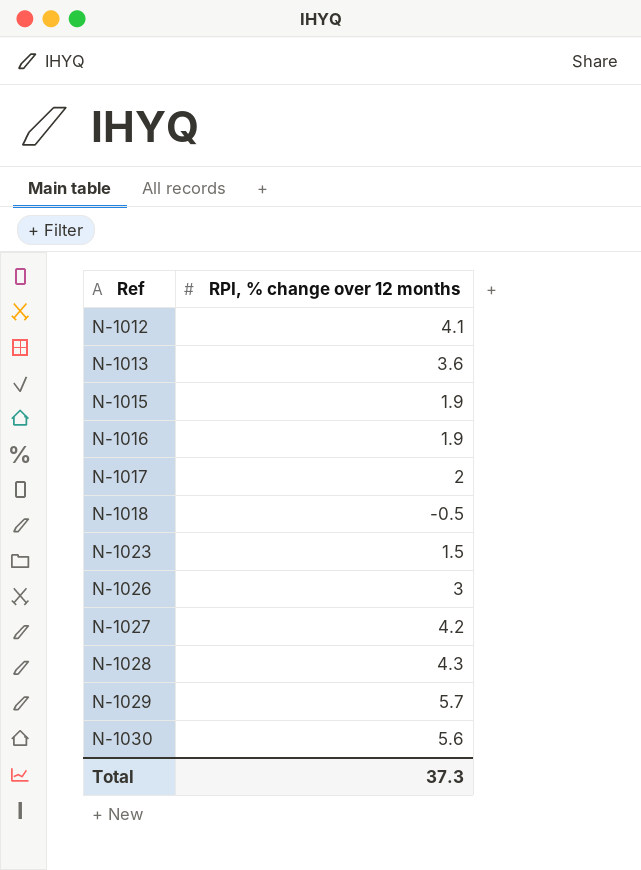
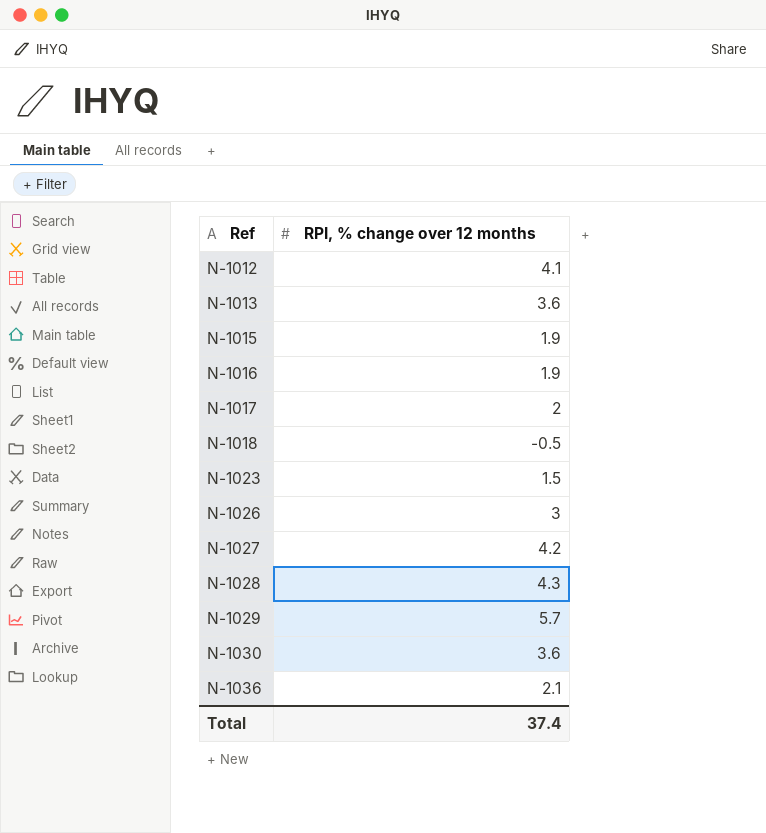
N-1030 | RPI, % change over 12 months: 5.6 -> 3.6
row N-1036: none -> 2.1
Total | RPI, % change over 12 months: 37.3 -> 37.4

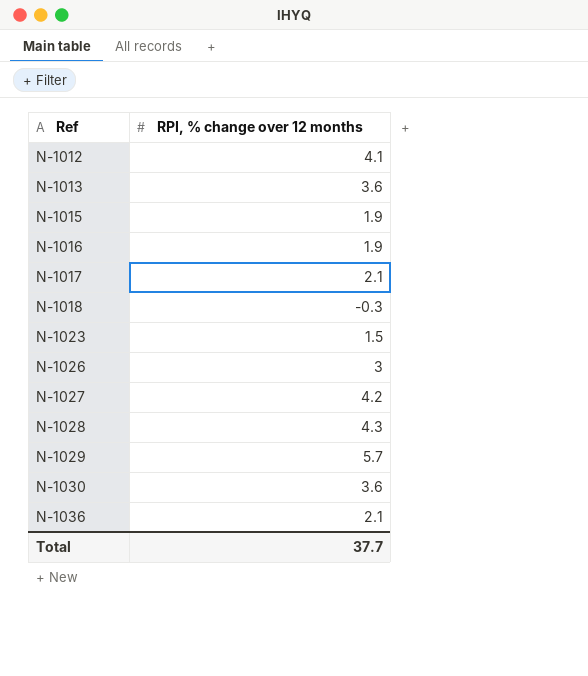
N-1017 | RPI, % change over 12 months: 2 -> 2.1
N-1018 | RPI, % change over 12 months: -0.5 -> -0.3
Total | RPI, % change over 12 months: 37.4 -> 37.7

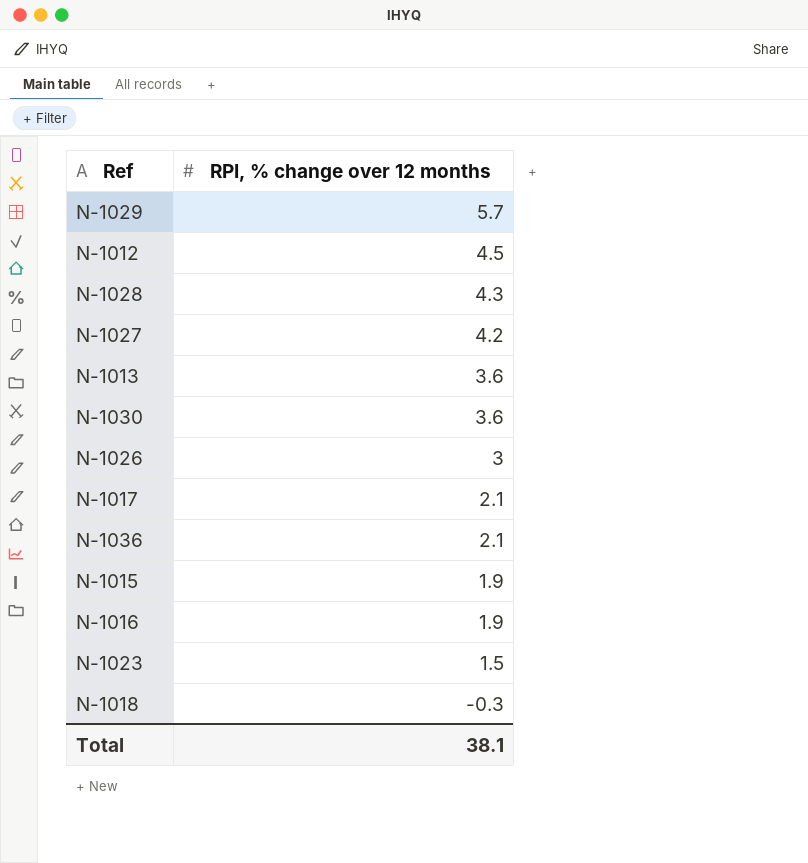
row order: Ref ascending -> RPI, % change over 12 months descending
N-1012 | RPI, % change over 12 months: 4.1 -> 4.5
Total | RPI, % change over 12 months: 37.7 -> 38.1

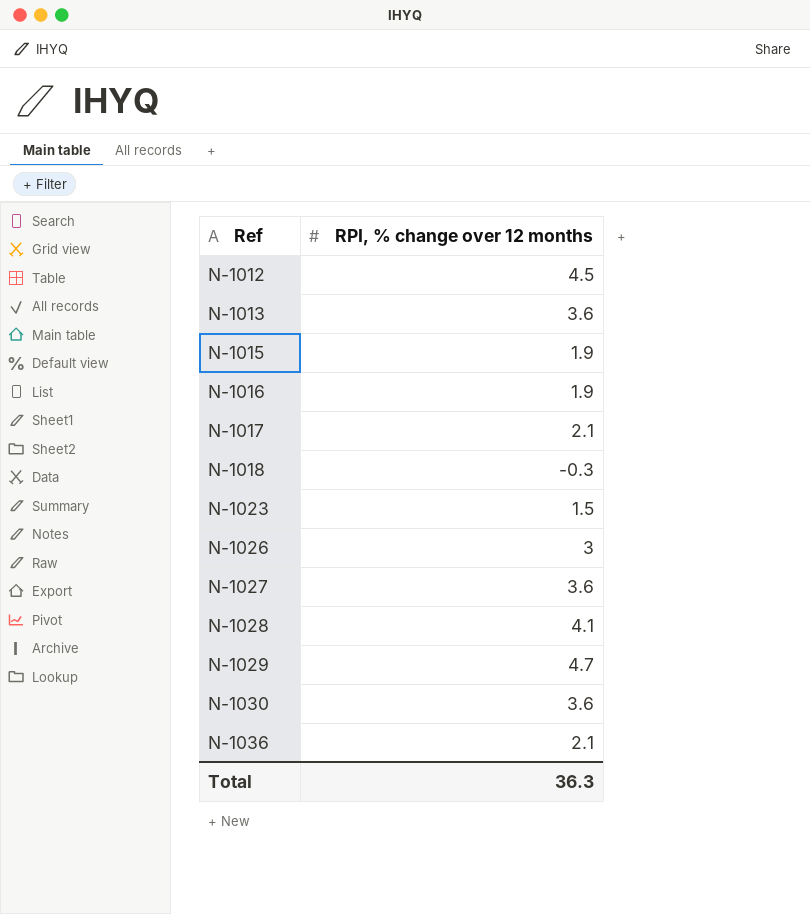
row order: RPI, % change over 12 months descending -> Ref ascending
N-1027 | RPI, % change over 12 months: 4.2 -> 3.6
N-1028 | RPI, % change over 12 months: 4.3 -> 4.1
N-1029 | RPI, % change over 12 months: 5.7 -> 4.7
Total | RPI, % change over 12 months: 38.1 -> 36.3

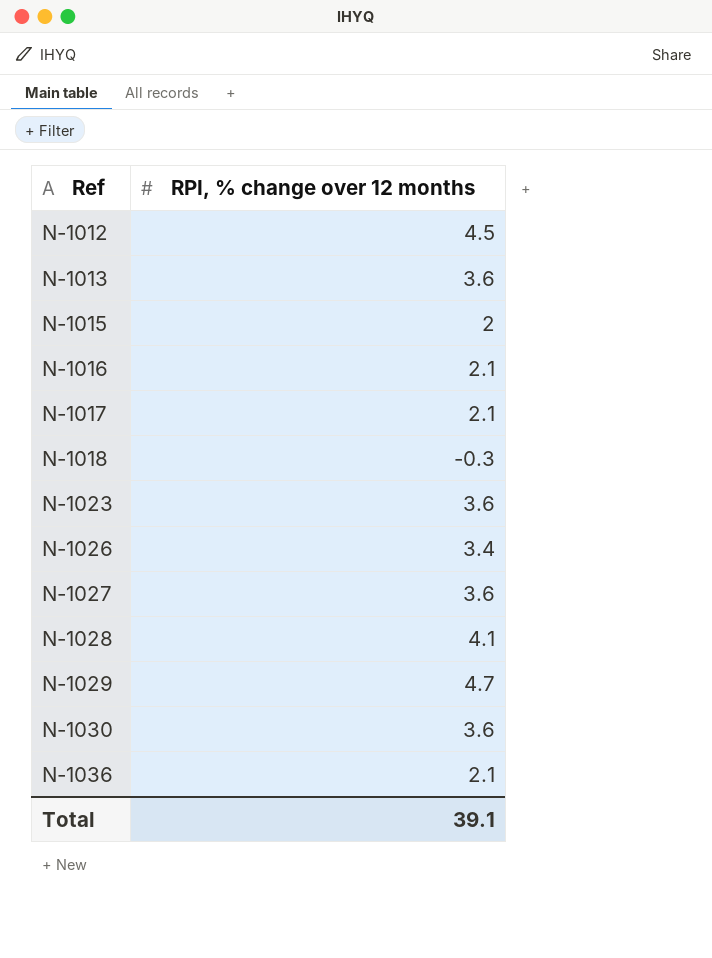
N-1015 | RPI, % change over 12 months: 1.9 -> 2
N-1016 | RPI, % change over 12 months: 1.9 -> 2.1
N-1023 | RPI, % change over 12 months: 1.5 -> 3.6
N-1026 | RPI, % change over 12 months: 3 -> 3.4
Total | RPI, % change over 12 months: 36.3 -> 39.1

